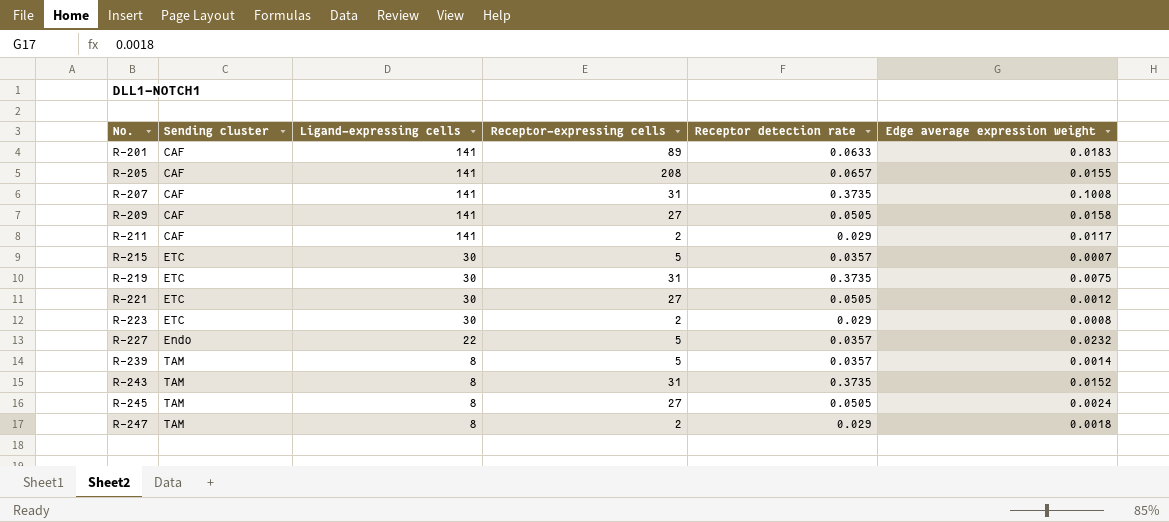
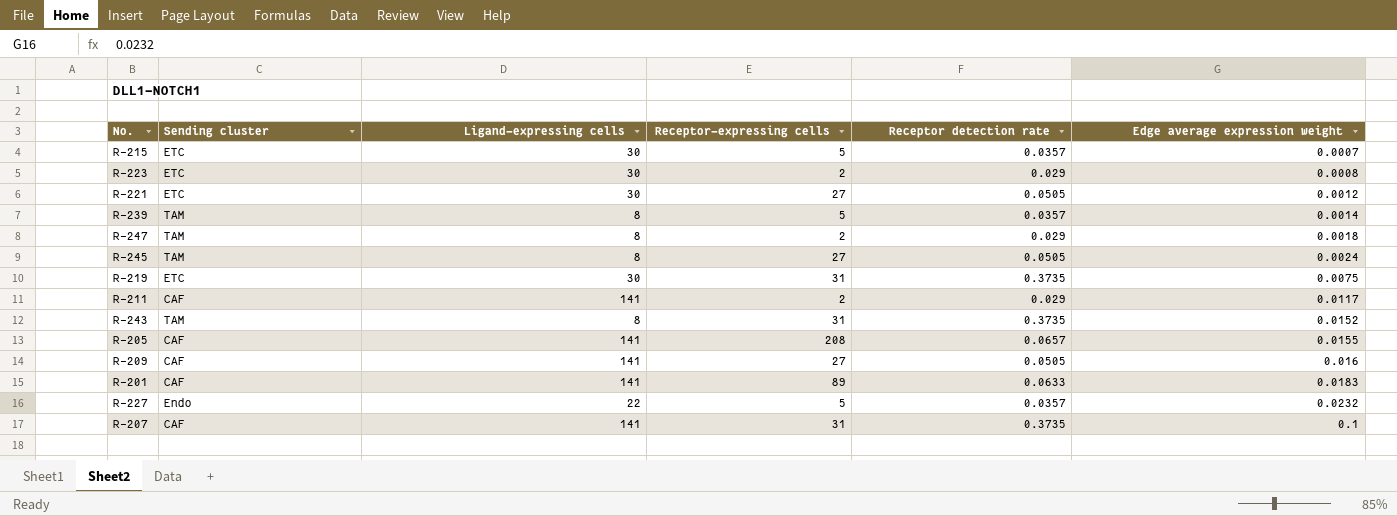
row order: No. ascending -> Edge average expression weight ascending
R-209 | Edge average expression weight: 0.0158 -> 0.016
R-207 | Edge average expression weight: 0.1008 -> 0.1

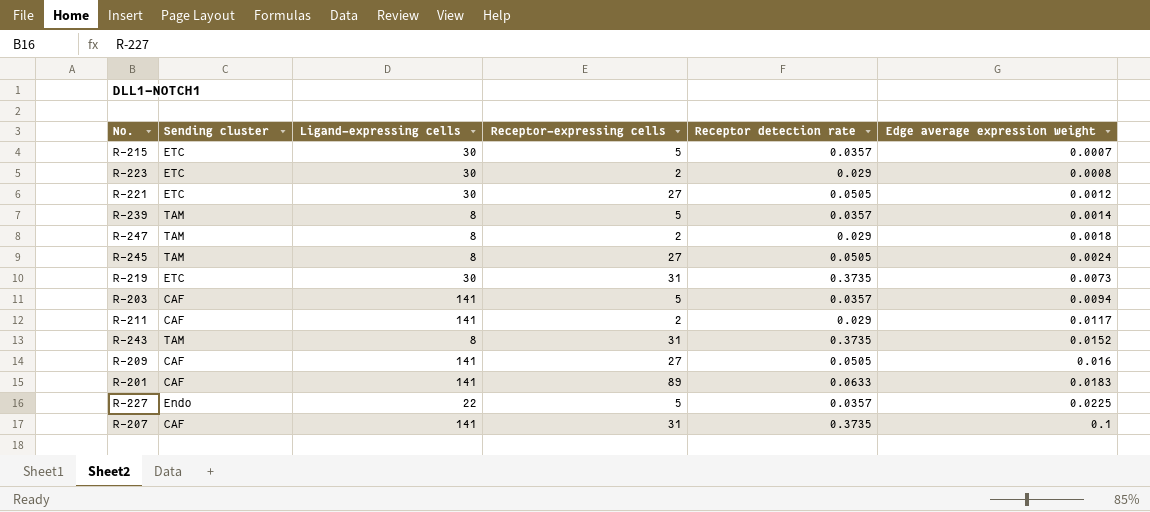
row R-205: CAF | 141 | 208 | 0.0657 | 0.0155 -> none
R-219 | Edge average expression weight: 0.0075 -> 0.0073
row R-203: none -> CAF | 141 | 5 | 0.0357 | 0.0094
R-227 | Edge average expression weight: 0.0232 -> 0.0225

